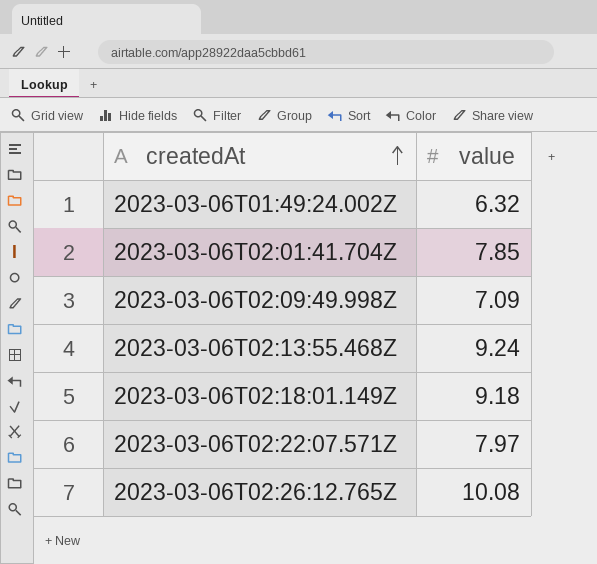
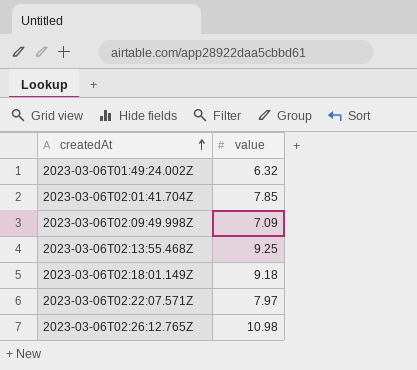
2023-03-06T02:13:55.468Z | value: 9.24 -> 9.25
2023-03-06T02:26:12.765Z | value: 10.08 -> 10.98

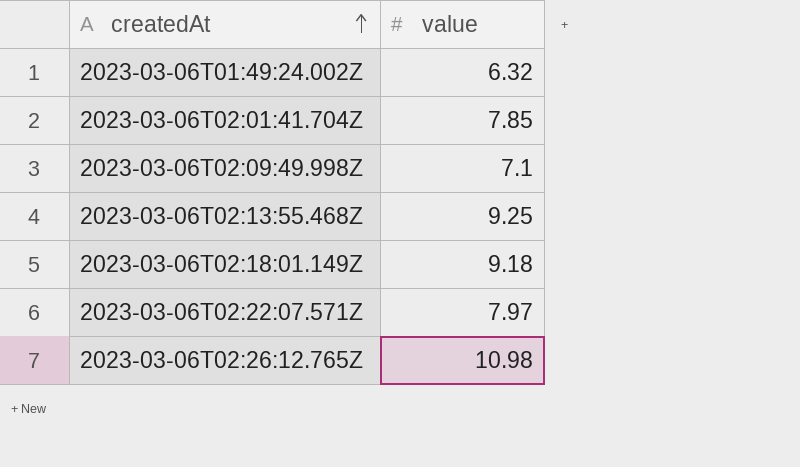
2023-03-06T02:09:49.998Z | value: 7.09 -> 7.1

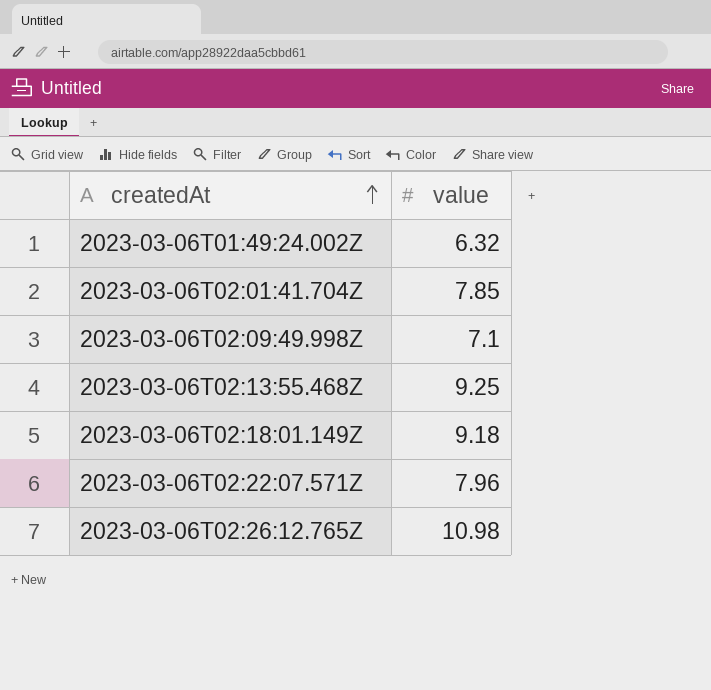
2023-03-06T02:22:07.571Z | value: 7.97 -> 7.96

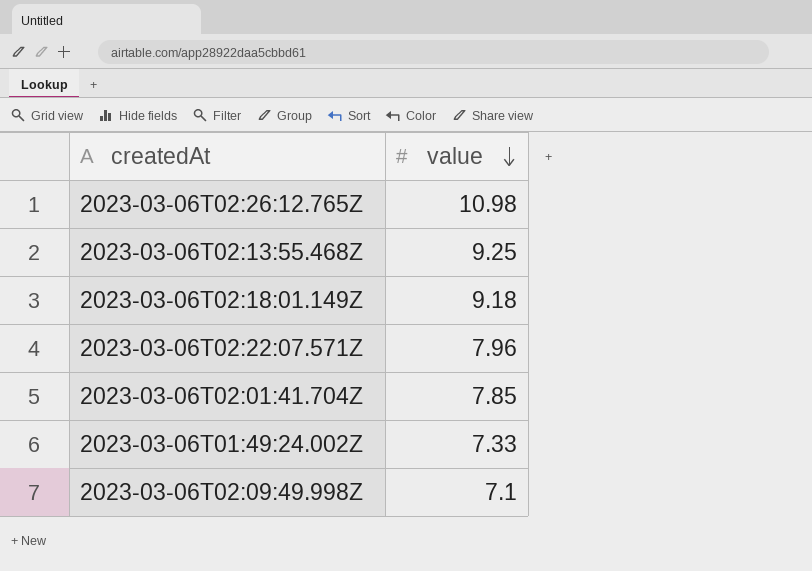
row order: createdAt ascending -> value descending
2023-03-06T01:49:24.002Z | value: 6.32 -> 7.33

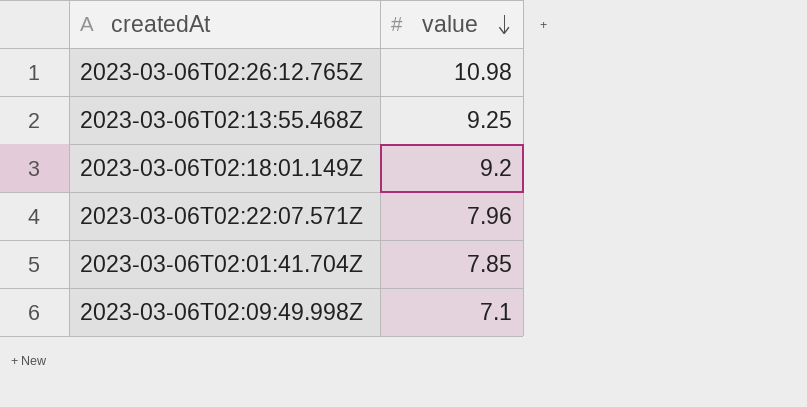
row 2023-03-06T01:49:24.002Z: 7.33 -> none
2023-03-06T02:18:01.149Z | value: 9.18 -> 9.2

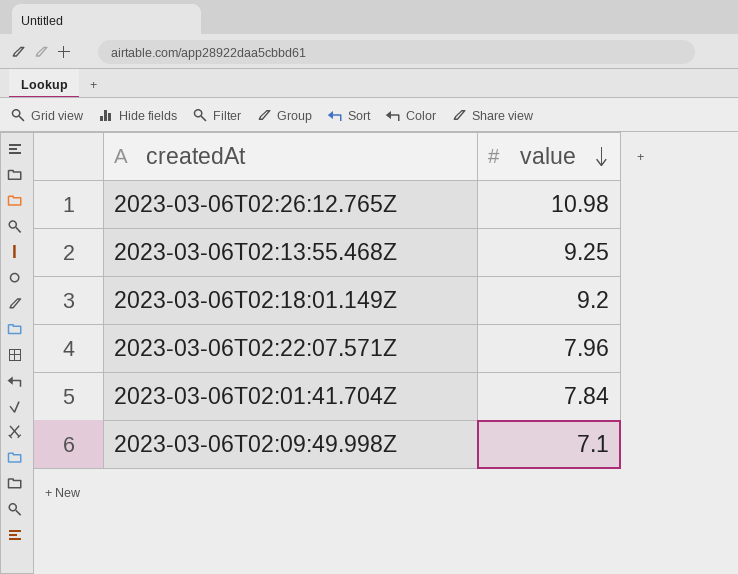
2023-03-06T02:01:41.704Z | value: 7.85 -> 7.84

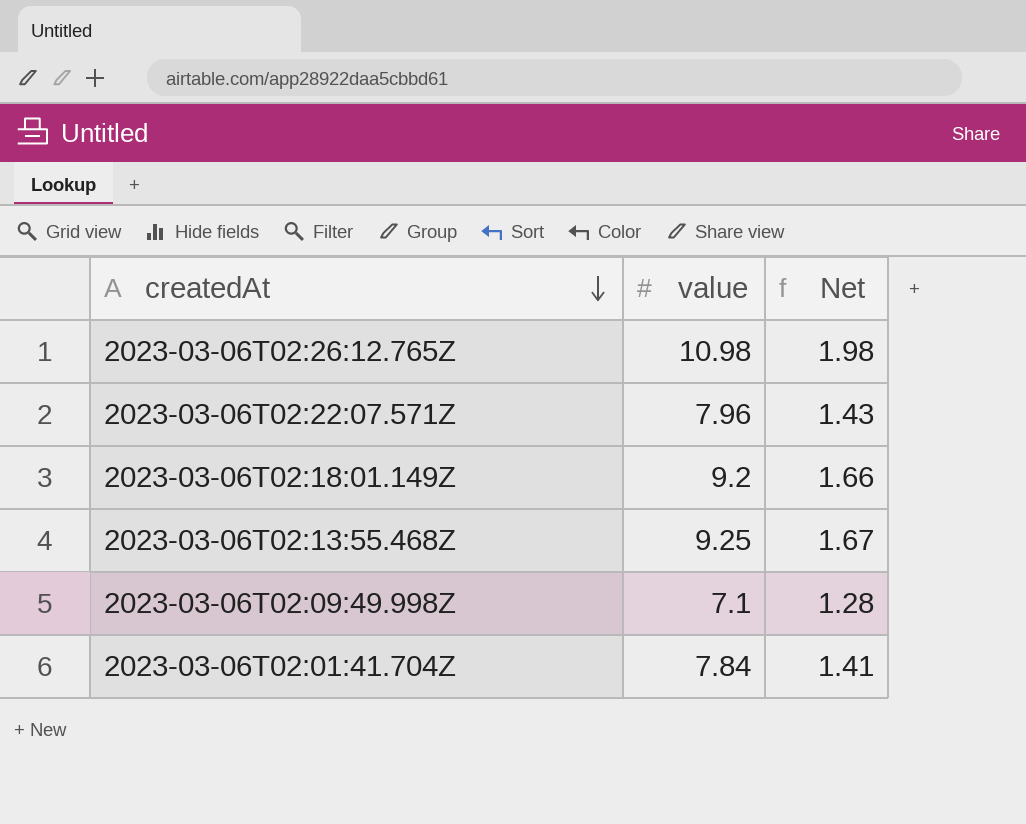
row order: value descending -> createdAt descending
column Net | formula: none -> [value] * 0.18

